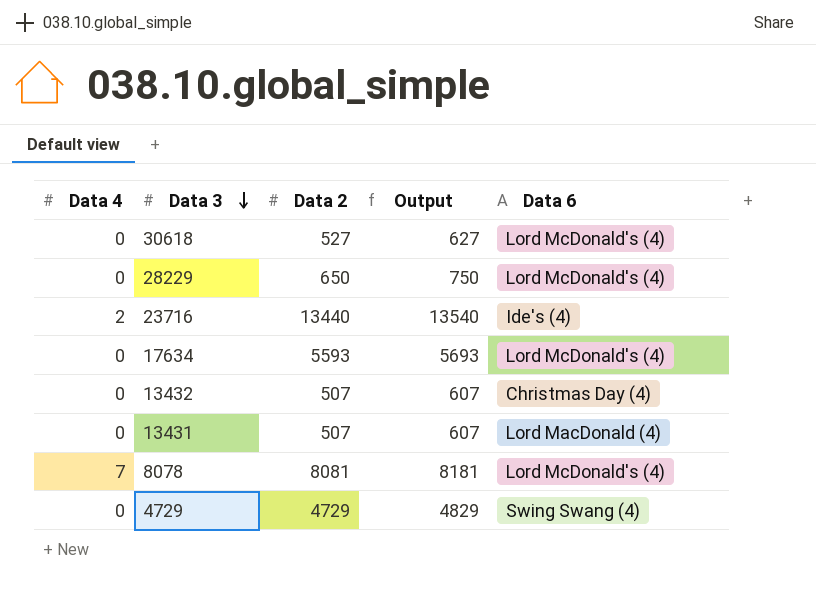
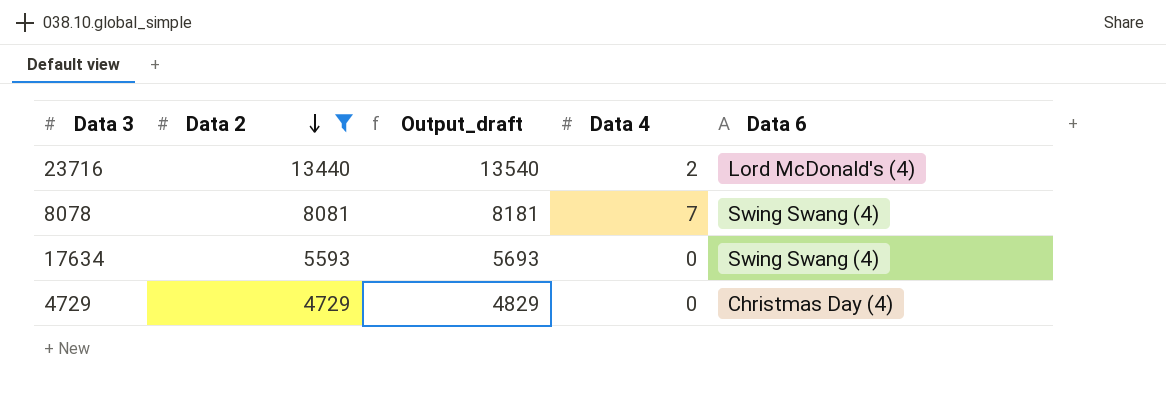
filter: none -> Data 2 >= 4729
row order: Data 3 descending -> Data 2 descending
column name: Output -> Output_draft
column Data 4 | position: 1 -> 4
23716 | Data 6: Ide's (4) -> Lord McDonald's (4)
8078 | Data 6: Lord McDonald's (4) -> Swing Swang (4)
17634 | Data 6: Lord McDonald's (4) -> Swing Swang (4)
4729 | Data 6: Swing Swang (4) -> Christmas Day (4)

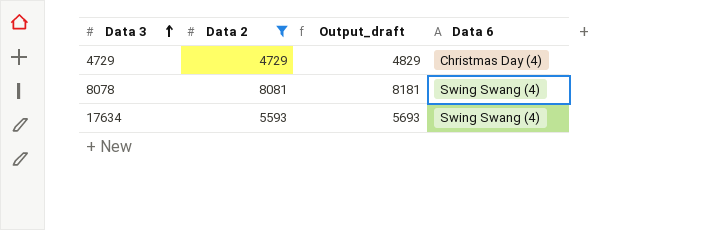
row order: Data 2 descending -> Data 3 ascending
column Data 4 | position: 4 -> none
row 23716: 13440 | 13540 | 2 | Lord McDonald's (4) -> none

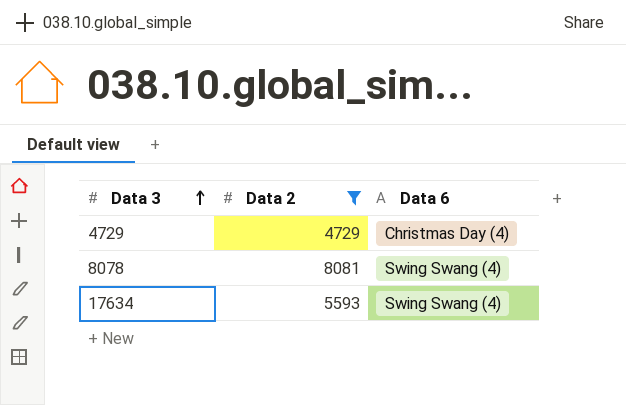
column Output_draft | formula: [Data 2] + 100 -> none

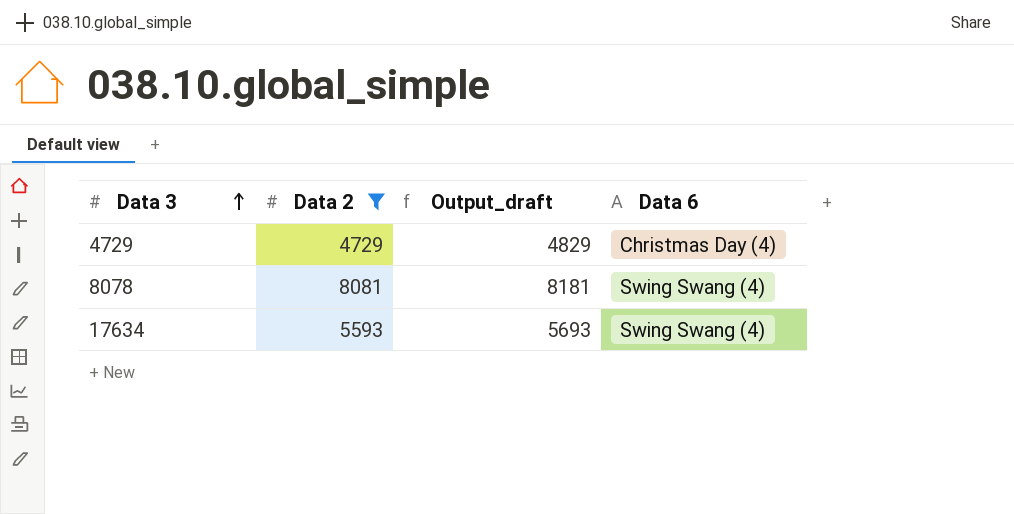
column Output_draft | formula: none -> [Data 2] + 100

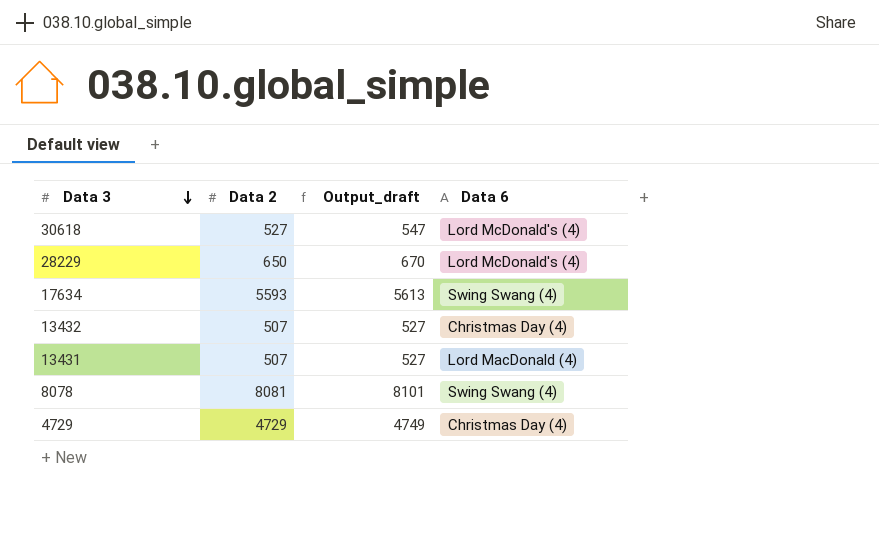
filter: Data 2 >= 4729 -> none
row order: Data 3 ascending -> Data 3 descending
column Output_draft | formula: [Data 2] + 100 -> [Data 2] + 20

